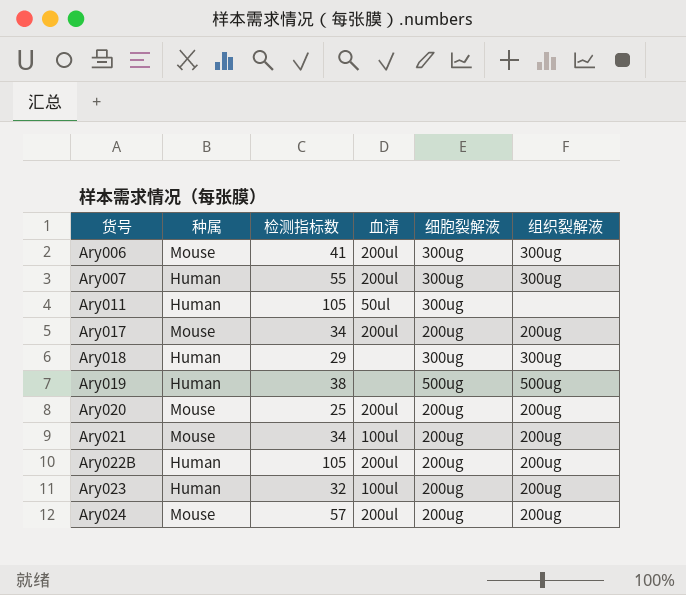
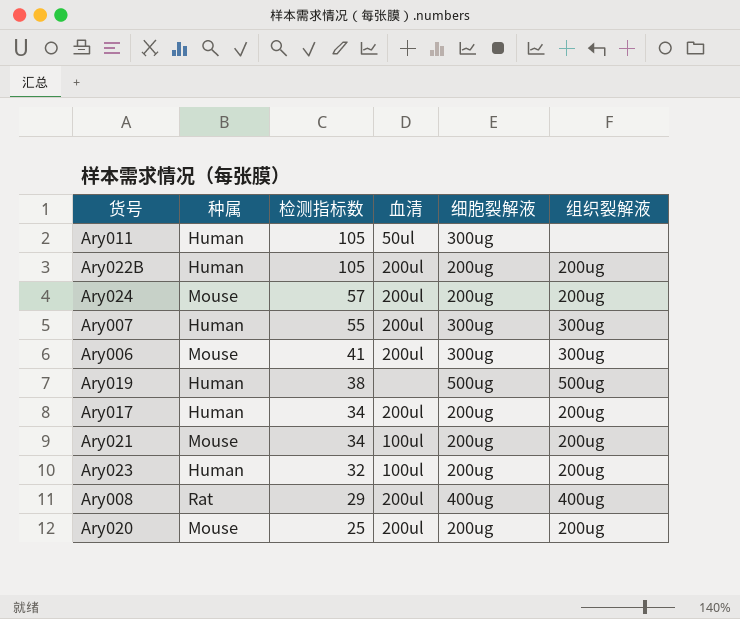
row order: 货号 ascending -> 检测指标数 descending
row Ary018: Human | 29 | none | 300ug | 300ug -> none
Ary017 | 种属: Mouse -> Human
row Ary008: none -> Rat | 29 | 200ul | 400ug | 400ug

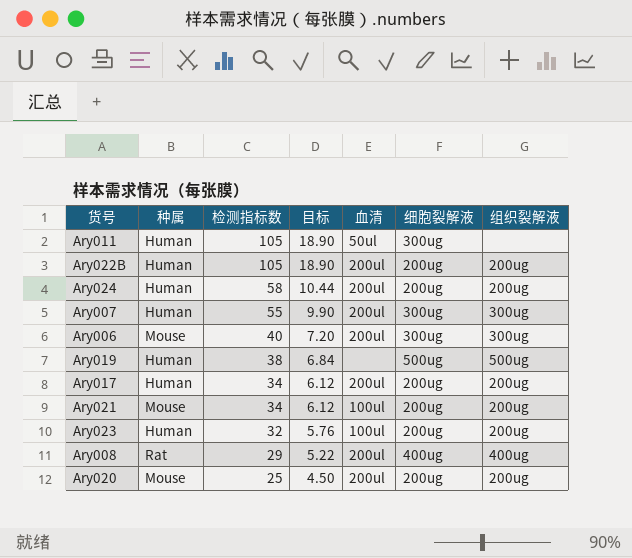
column 目标 | formula: none -> [检测指标数] * 0.18
Ary024 | 种属: Mouse -> Human
Ary024 | 检测指标数: 57 -> 58
Ary006 | 检测指标数: 41 -> 40

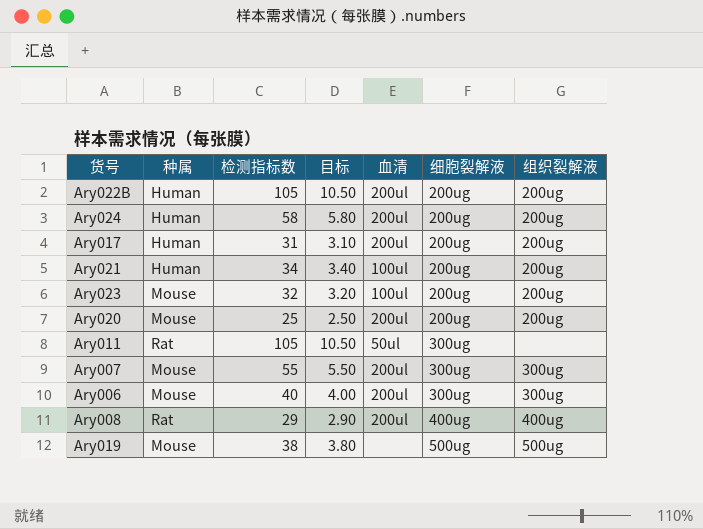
row order: 检测指标数 descending -> 细胞裂解液 ascending
column 目标 | formula: [检测指标数] * 0.18 -> [检测指标数] * 0.1
Ary017 | 检测指标数: 34 -> 31
Ary021 | 种属: Mouse -> Human
Ary023 | 种属: Human -> Mouse
Ary011 | 种属: Human -> Rat
Ary007 | 种属: Human -> Mouse
Ary019 | 种属: Human -> Mouse

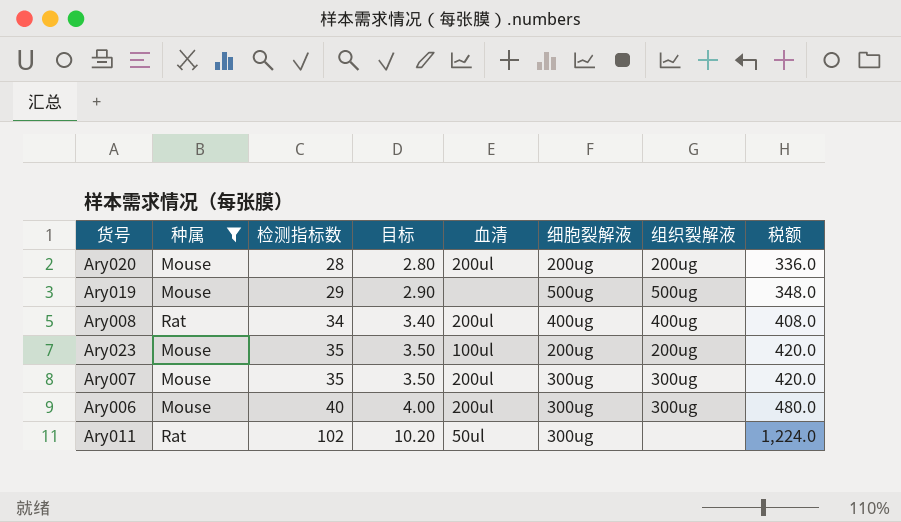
filter: none -> 种属 != Human
row order: 细胞裂解液 ascending -> 检测指标数 ascending
column 税额 | formula: none -> [检测指标数] * 12
Ary020 | 检测指标数: 25 -> 28
Ary020 | 目标: 2.50 -> 2.80
Ary019 | 检测指标数: 38 -> 29
Ary019 | 目标: 3.80 -> 2.90
Ary008 | 检测指标数: 29 -> 34
Ary008 | 目标: 2.90 -> 3.40
Ary023 | 检测指标数: 32 -> 35
Ary023 | 目标: 3.20 -> 3.50
Ary007 | 检测指标数: 55 -> 35
Ary007 | 目标: 5.50 -> 3.50
Ary011 | 检测指标数: 105 -> 102
Ary011 | 目标: 10.50 -> 10.20

